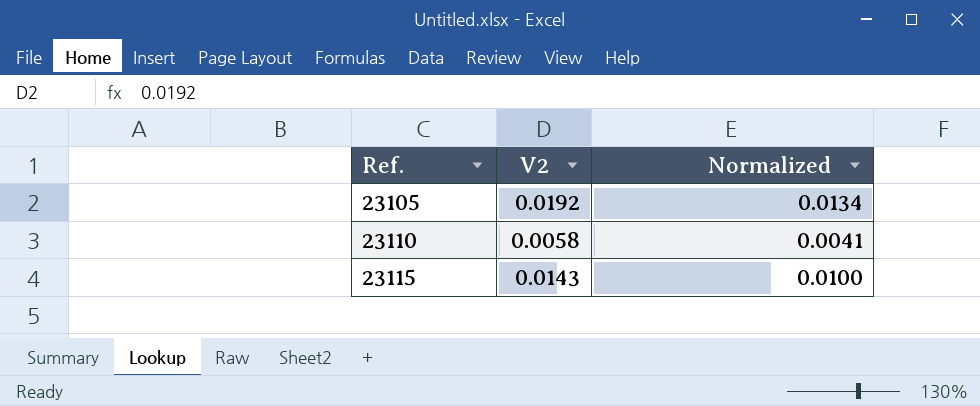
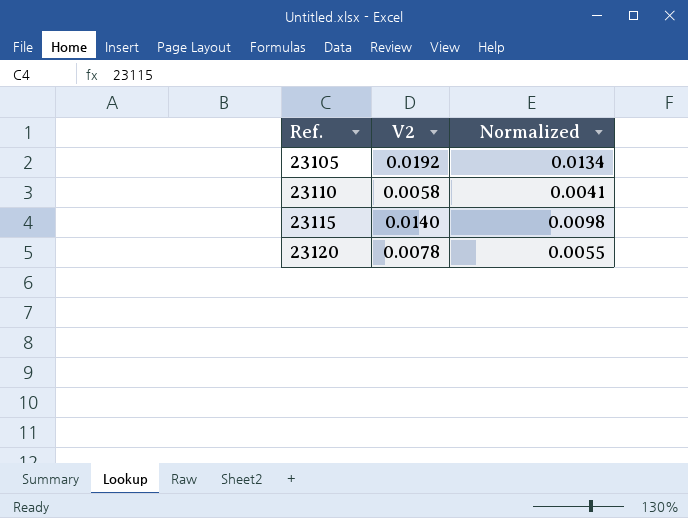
23115 | V2: 0.0143 -> 0.0140
23115 | Normalized: 0.0100 -> 0.0098
row 23120: none -> 0.0078 | 0.0055

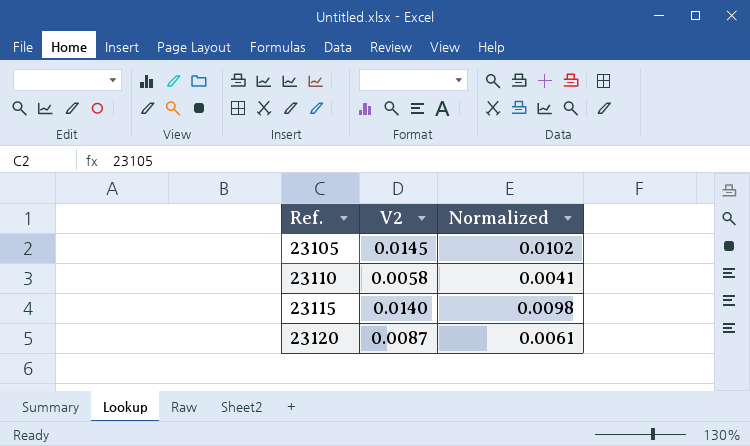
23105 | V2: 0.0192 -> 0.0145
23105 | Normalized: 0.0134 -> 0.0102
23120 | V2: 0.0078 -> 0.0087
23120 | Normalized: 0.0055 -> 0.0061

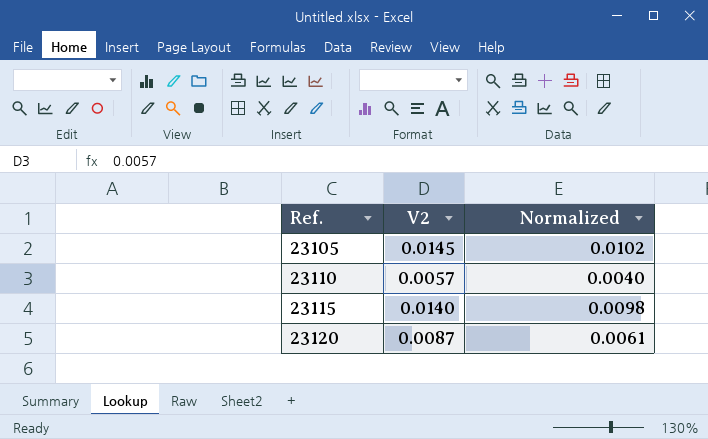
23110 | V2: 0.0058 -> 0.0057
23110 | Normalized: 0.0041 -> 0.0040

